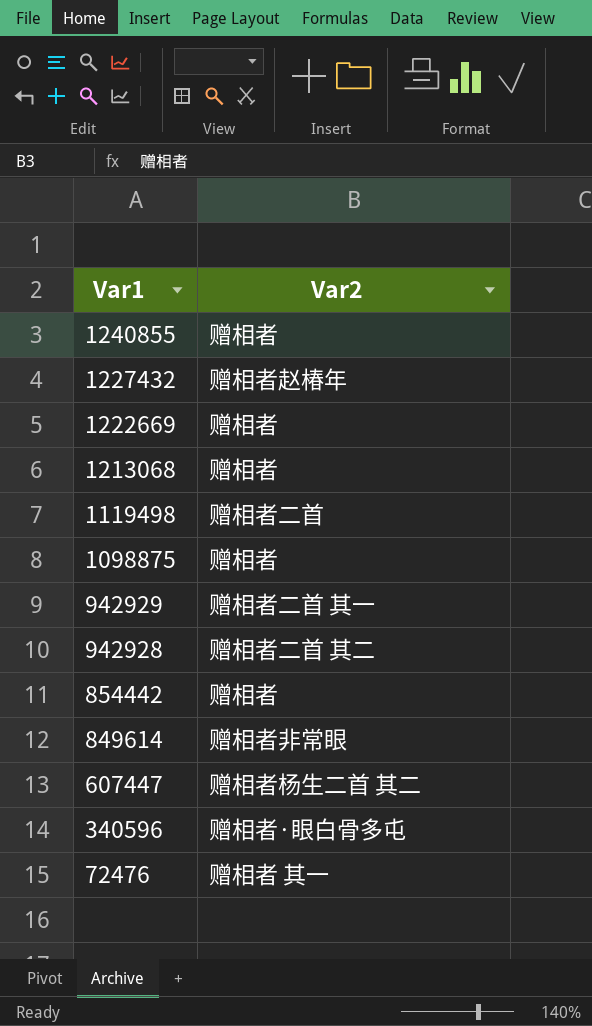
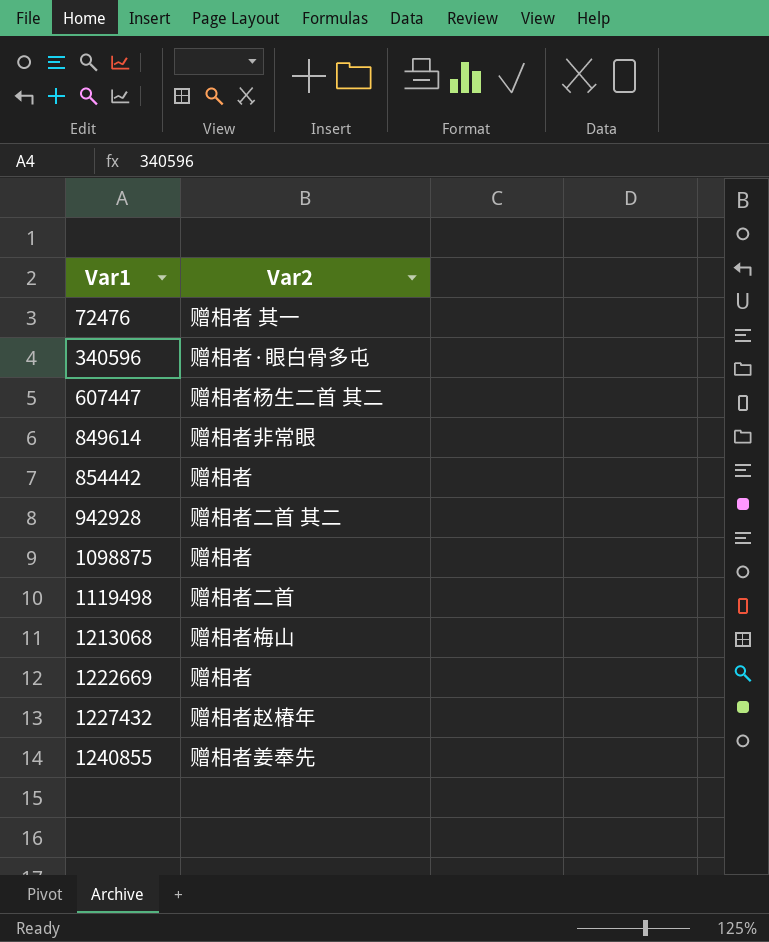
row order: Var1 descending -> Var1 ascending
row 942929: 赠相者二首 其一 -> none
1213068 | Var2: 赠相者 -> 赠相者梅山
1240855 | Var2: 赠相者 -> 赠相者姜奉先

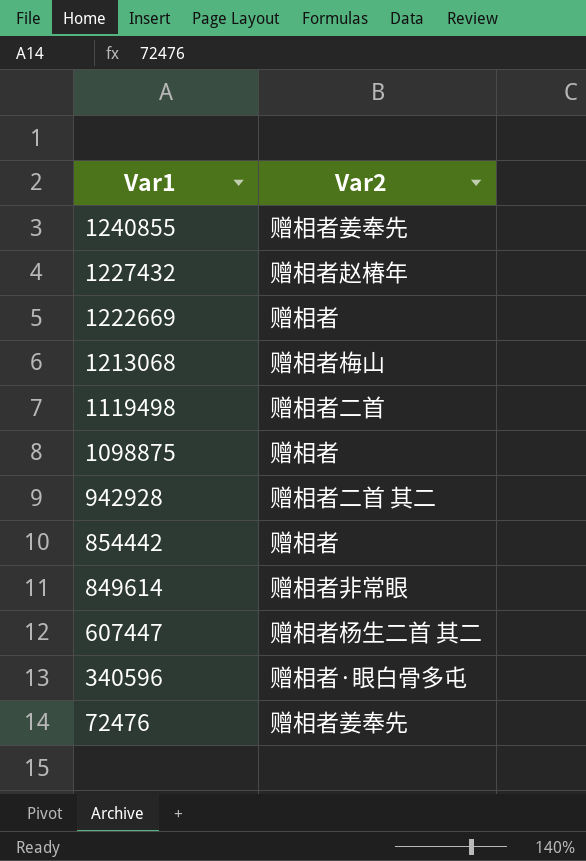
row order: Var1 ascending -> Var1 descending
72476 | Var2: 赠相者 其一 -> 赠相者姜奉先

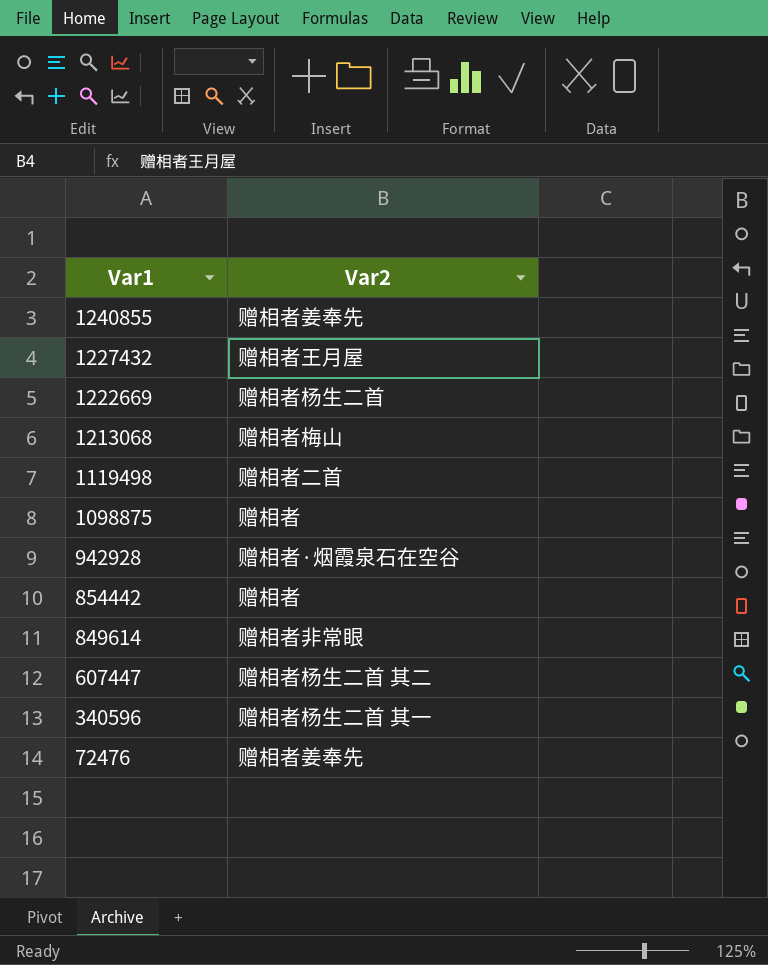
1227432 | Var2: 赠相者赵椿年 -> 赠相者王月屋
1222669 | Var2: 赠相者 -> 赠相者杨生二首
942928 | Var2: 赠相者二首 其二 -> 赠相者·烟霞泉石在空谷
340596 | Var2: 赠相者·眼白骨多屯 -> 赠相者杨生二首 其一

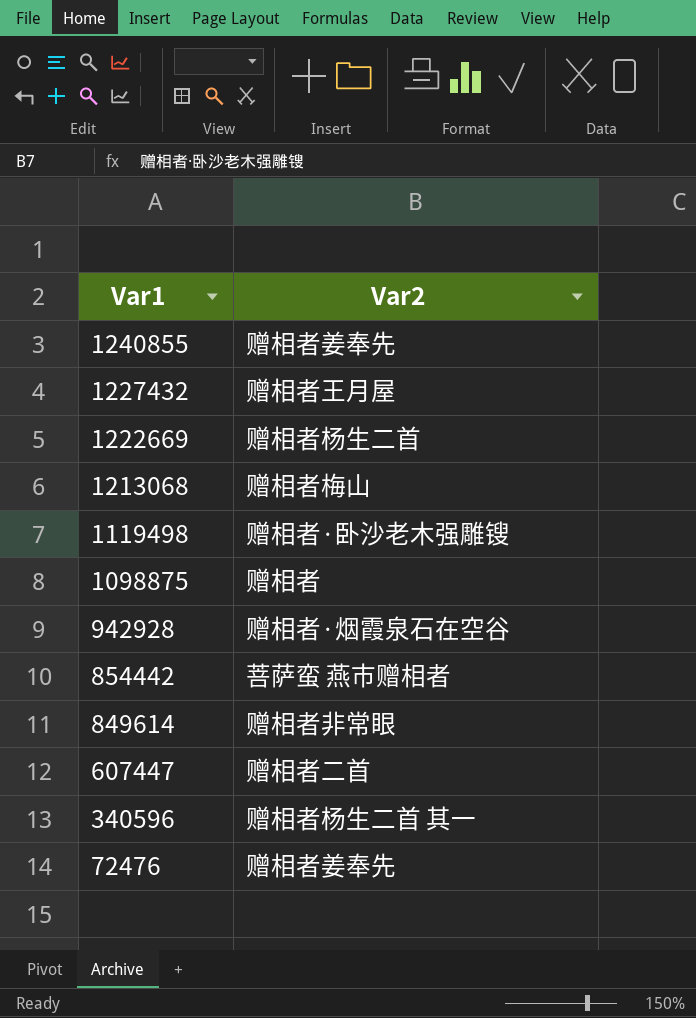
1119498 | Var2: 赠相者二首 -> 赠相者·卧沙老木强雕锼
854442 | Var2: 赠相者 -> 菩萨蛮 燕市赠相者
607447 | Var2: 赠相者杨生二首 其二 -> 赠相者二首

